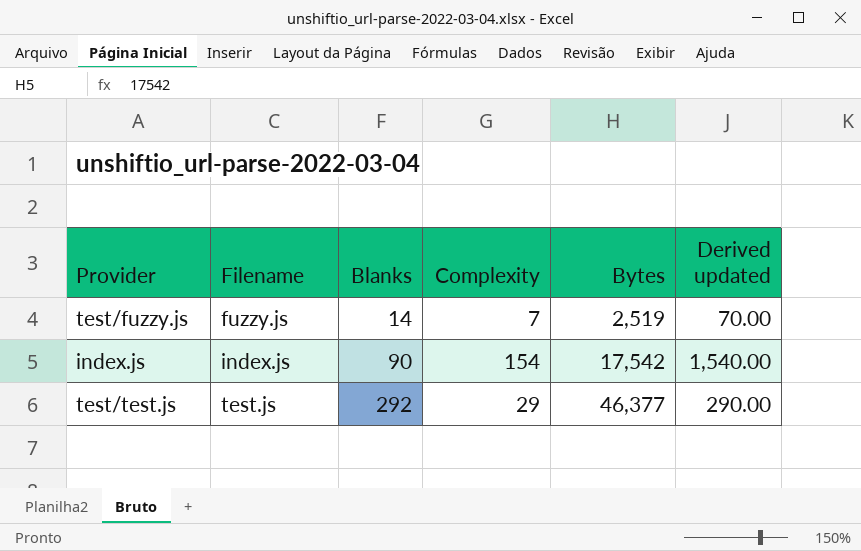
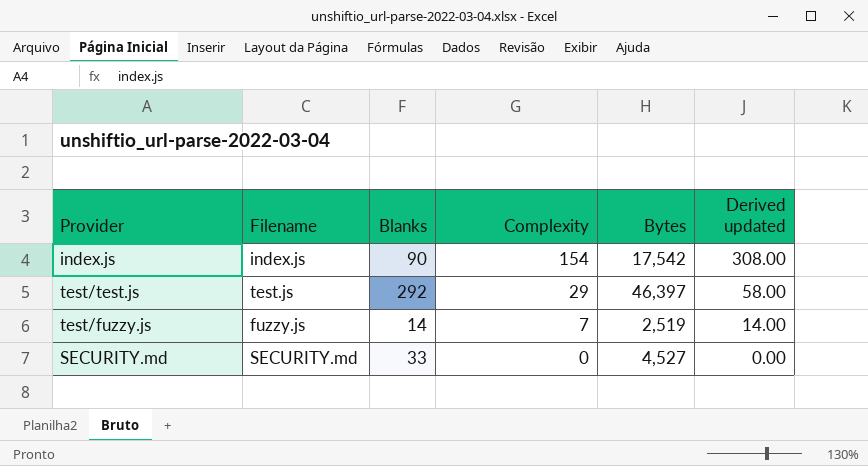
row order: Filename ascending -> Complexity descending
column Derived updated | formula: [Complexity] * 10 -> [Complexity] * 2
test/test.js | Bytes: 46,377 -> 46,397
row SECURITY.md: none -> SECURITY.md | 33 | 0 | 4,527 | 0.00

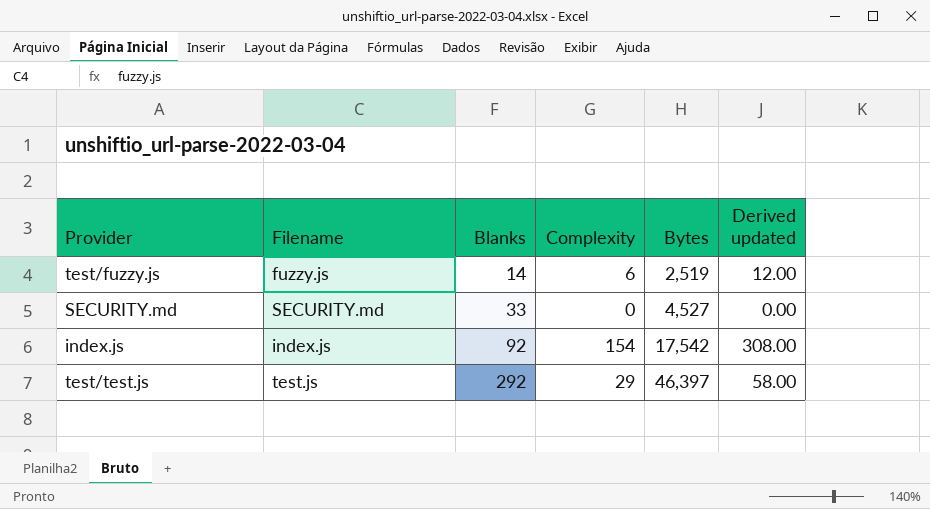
row order: Complexity descending -> Blanks ascending
test/fuzzy.js | Complexity: 7 -> 6
test/fuzzy.js | Derived updated: 14.00 -> 12.00
index.js | Blanks: 90 -> 92

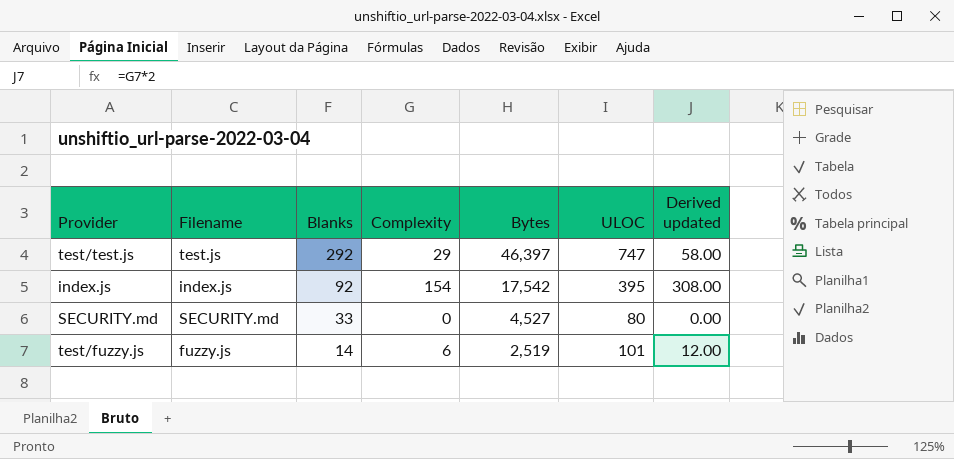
row order: Blanks ascending -> Blanks descending
column ULOC | position: none -> 6

